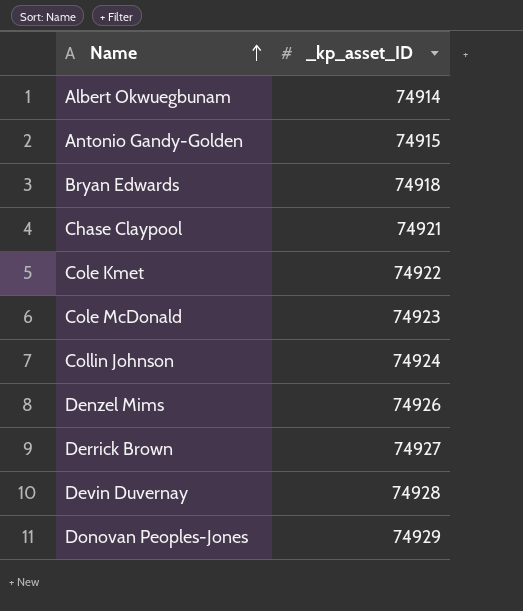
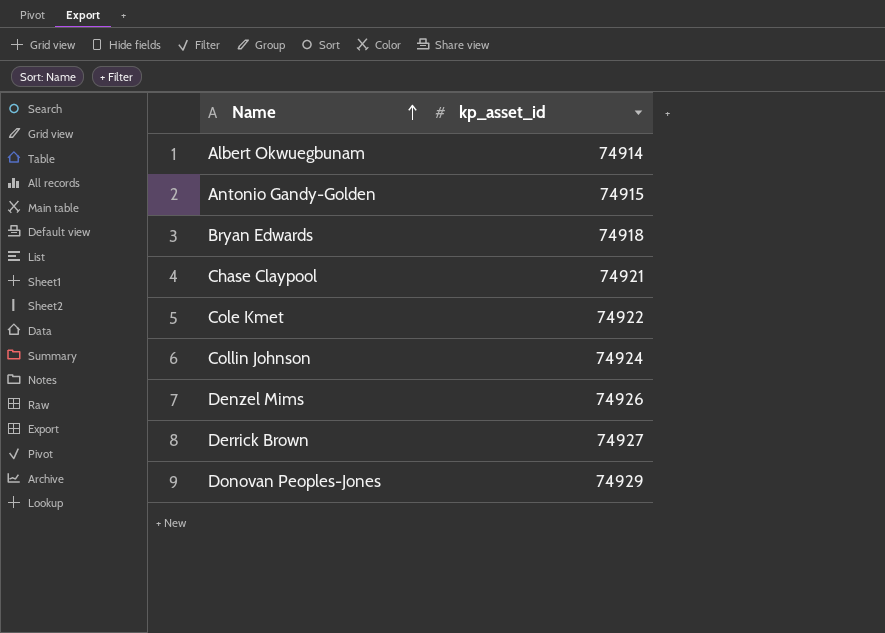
column name: _kp_asset_ID -> kp_asset_id
row Cole McDonald: 74923 -> none
row Devin Duvernay: 74928 -> none

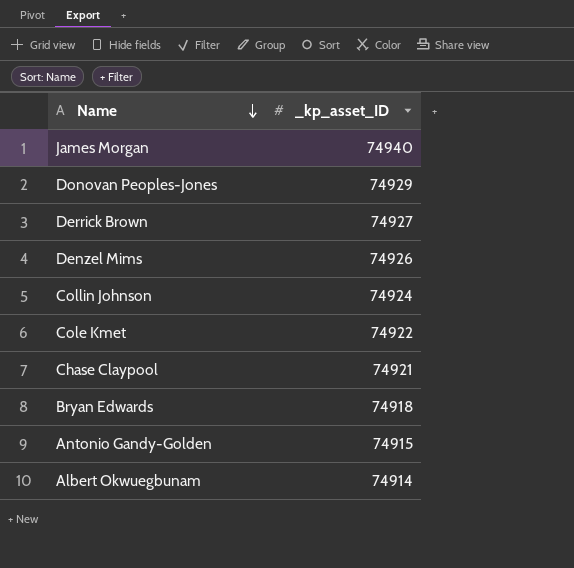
row order: Name ascending -> Name descending
column name: kp_asset_id -> _kp_asset_ID
row James Morgan: none -> 74940

